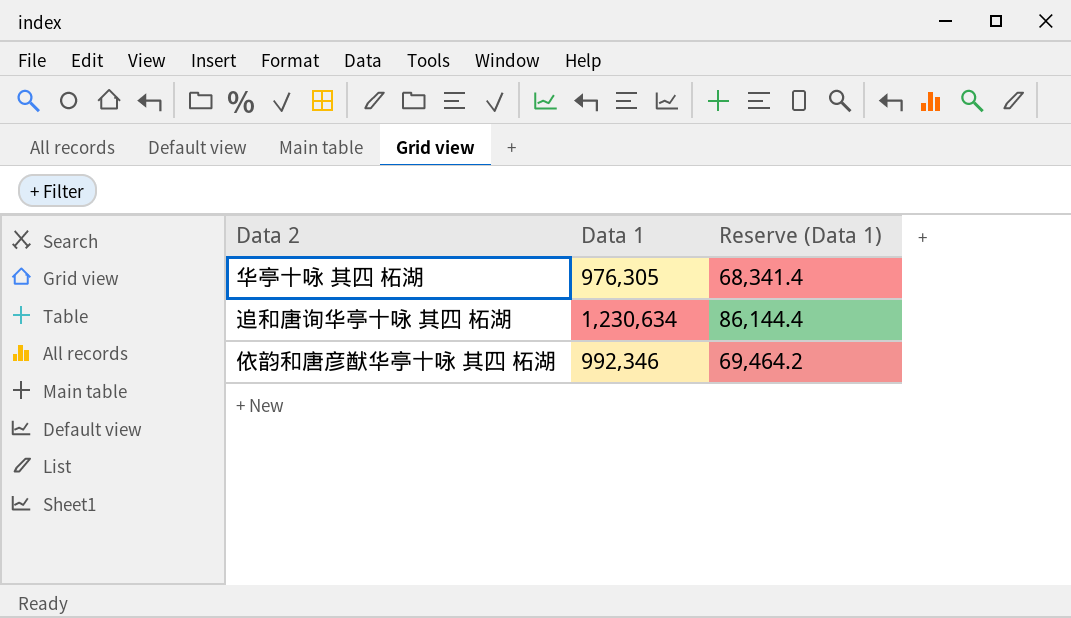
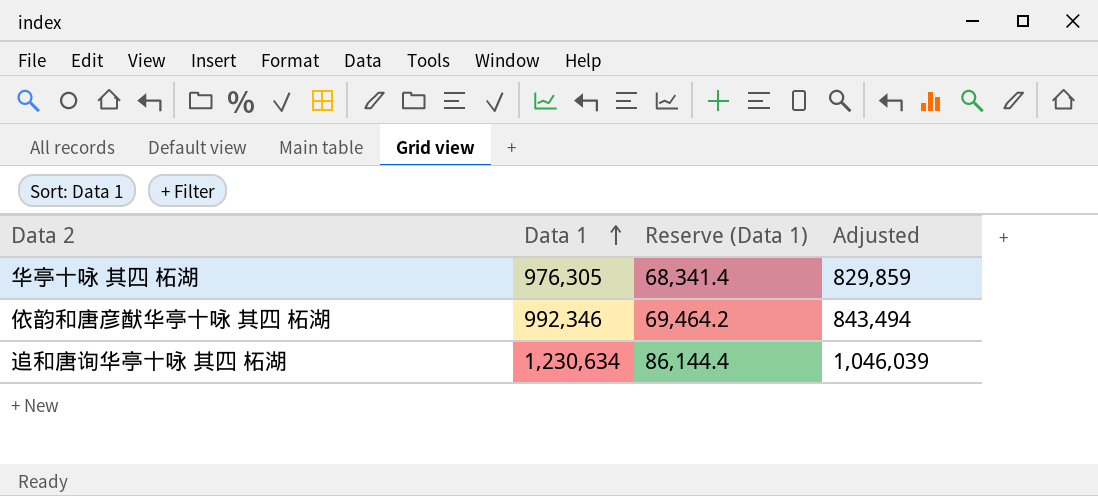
row order: none -> Data 1 ascending
column Adjusted | formula: none -> [Data 1] * 0.85

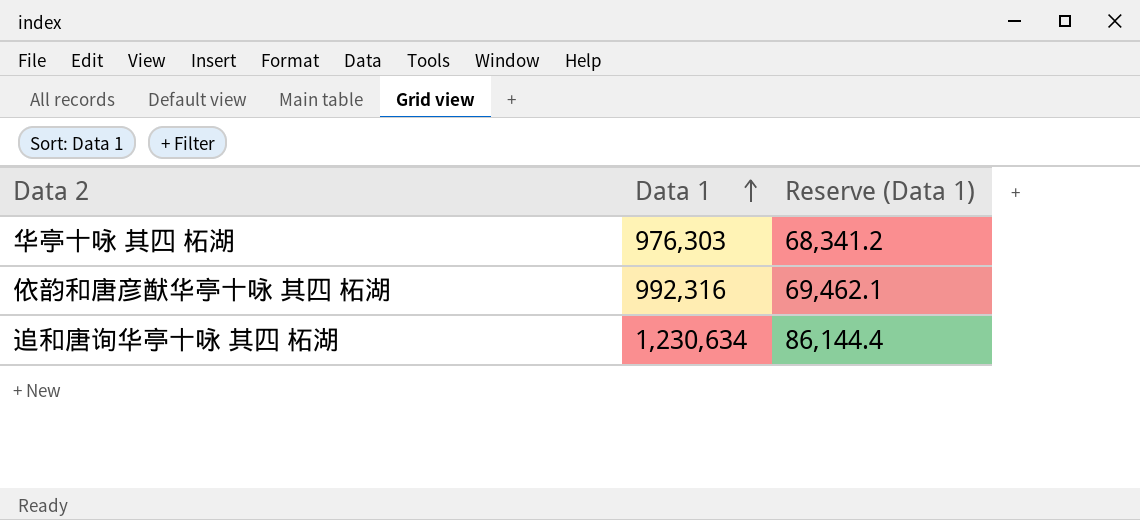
column Adjusted | formula: [Data 1] * 0.85 -> none
华亭十咏 其四 柘湖 | Data 1: 976,305 -> 976,303
华亭十咏 其四 柘湖 | Reserve (Data 1): 68,341.4 -> 68,341.2
依韵和唐彦猷华亭十咏 其四 柘湖 | Data 1: 992,346 -> 992,316
依韵和唐彦猷华亭十咏 其四 柘湖 | Reserve (Data 1): 69,464.2 -> 69,462.1

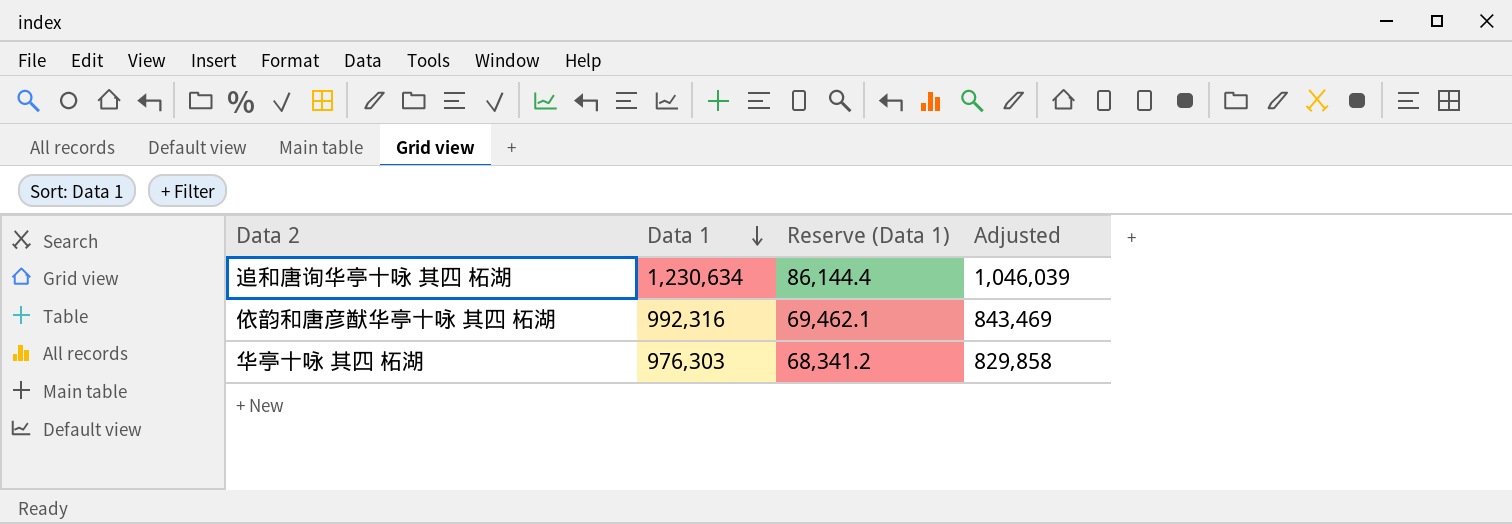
row order: Data 1 ascending -> Data 1 descending
column Adjusted | formula: none -> [Data 1] * 0.85

